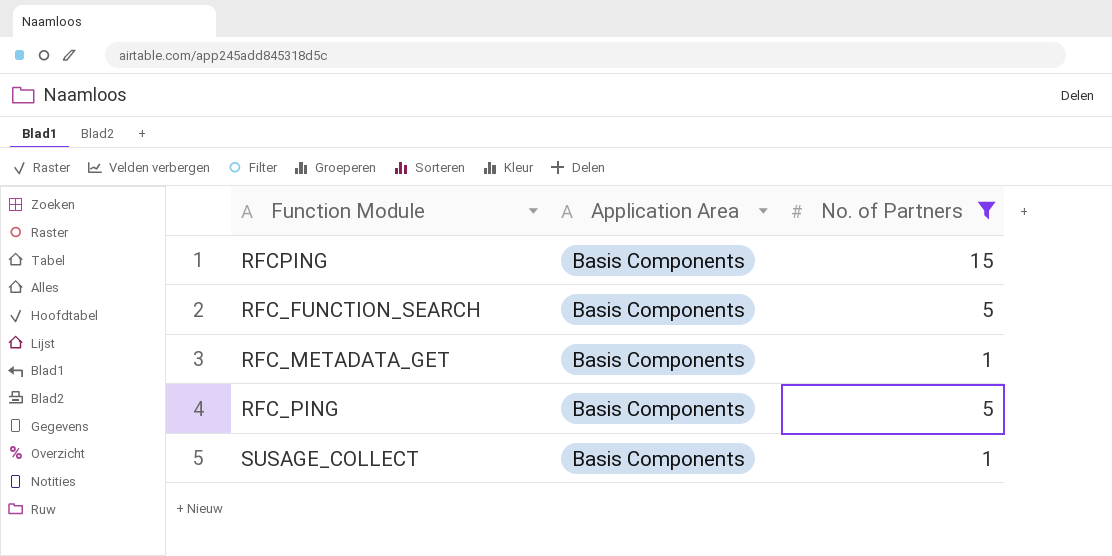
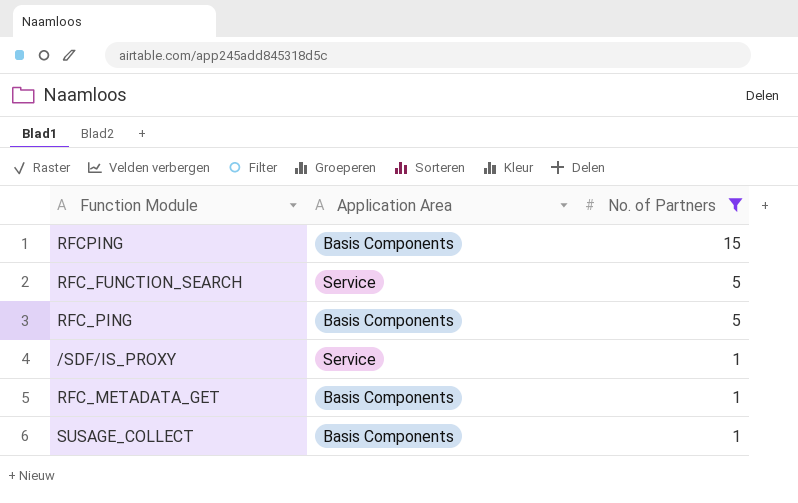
row order: none -> No. of Partners descending
RFC_FUNCTION_SEARCH | Application Area: Basis Components -> Service
row /SDF/IS_PROXY: none -> Service | 1

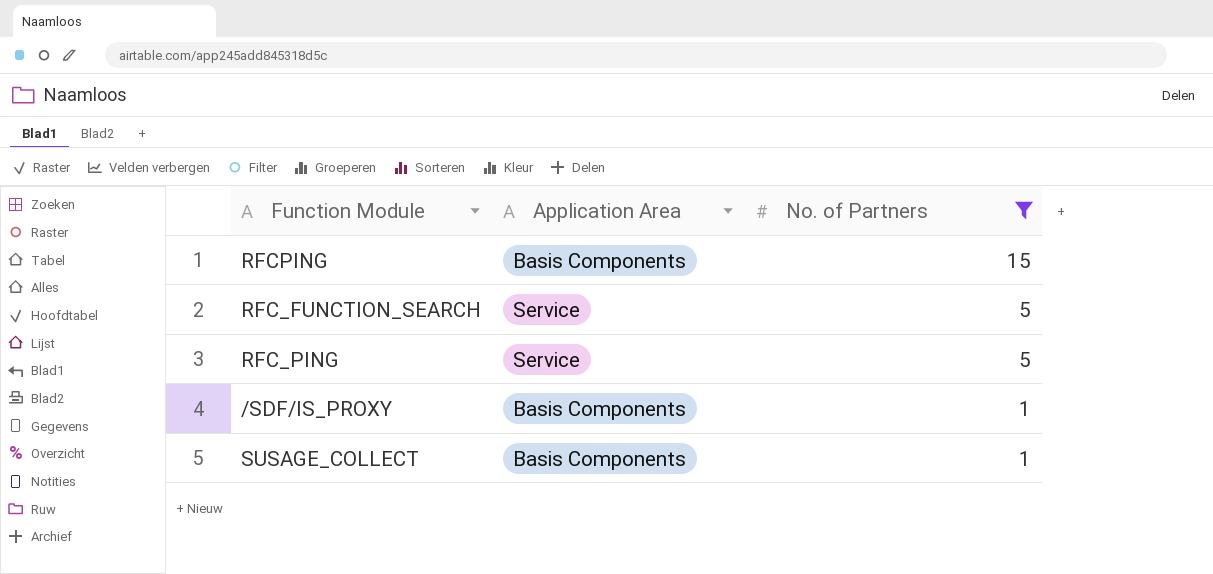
row RFC_METADATA_GET: Basis Components | 1 -> none
RFC_PING | Application Area: Basis Components -> Service
/SDF/IS_PROXY | Application Area: Service -> Basis Components

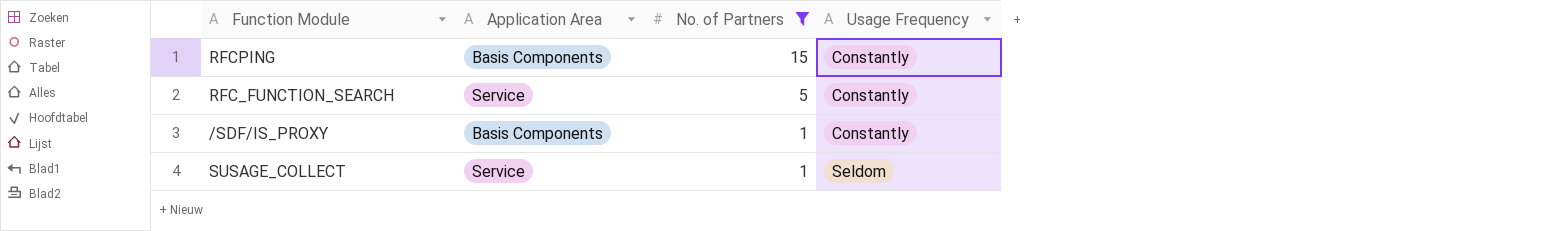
column Usage Frequency | position: none -> 4
row RFC_PING: Service | 5 -> none
SUSAGE_COLLECT | Application Area: Basis Components -> Service

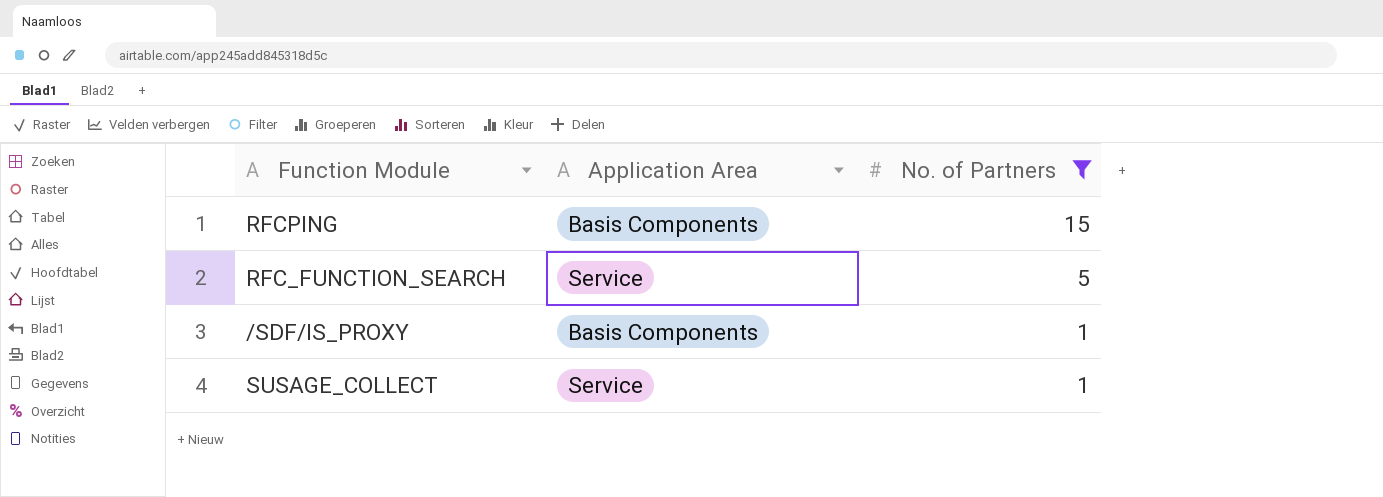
column Usage Frequency | position: 4 -> none

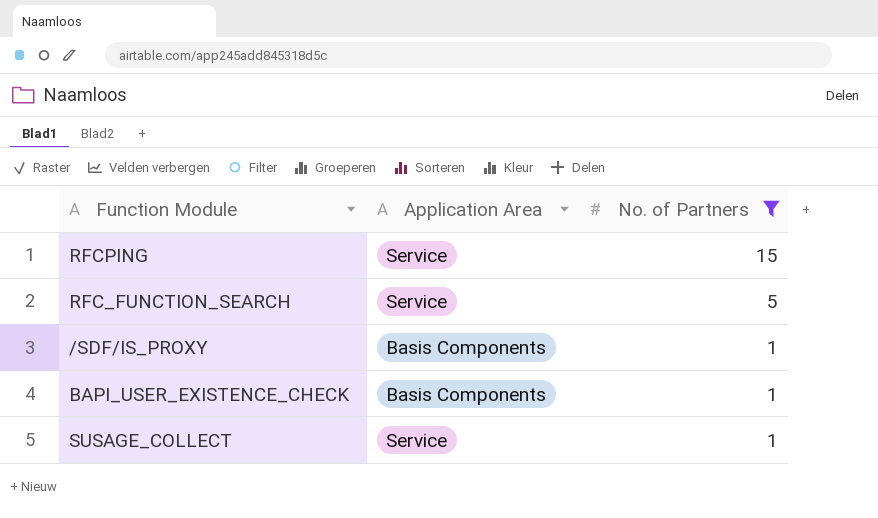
RFCPING | Application Area: Basis Components -> Service
row BAPI_USER_EXISTENCE_CHECK: none -> Basis Components | 1

